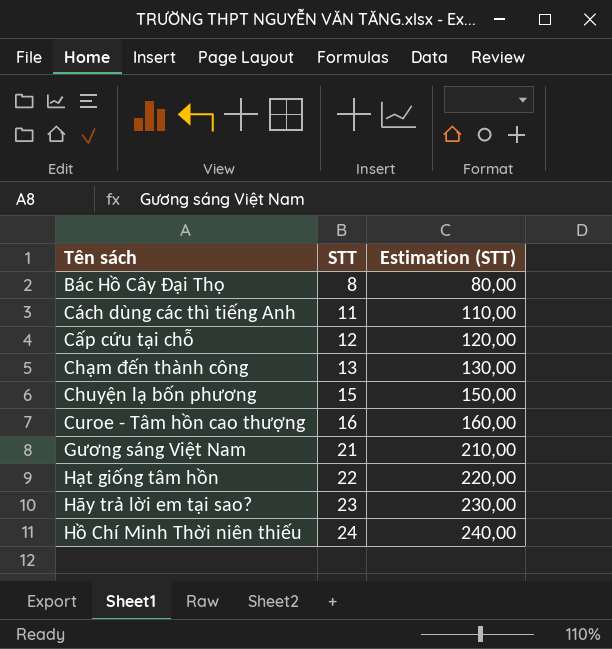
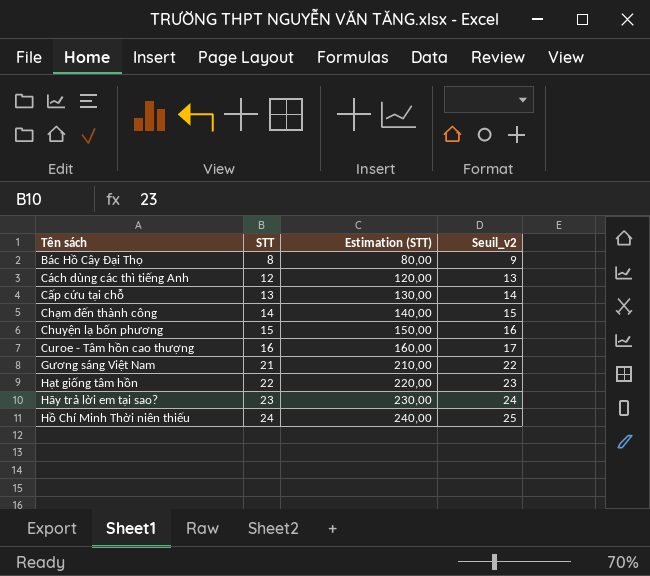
column Seuil_v2 | formula: none -> [STT] + 1
Cách dùng các thì tiếng Anh | STT: 11 -> 12
Cách dùng các thì tiếng Anh | Estimation (STT): 110,00 -> 120,00
Cấp cứu tại chỗ | STT: 12 -> 13
Cấp cứu tại chỗ | Estimation (STT): 120,00 -> 130,00
Chạm đến thành công | STT: 13 -> 14
Chạm đến thành công | Estimation (STT): 130,00 -> 140,00

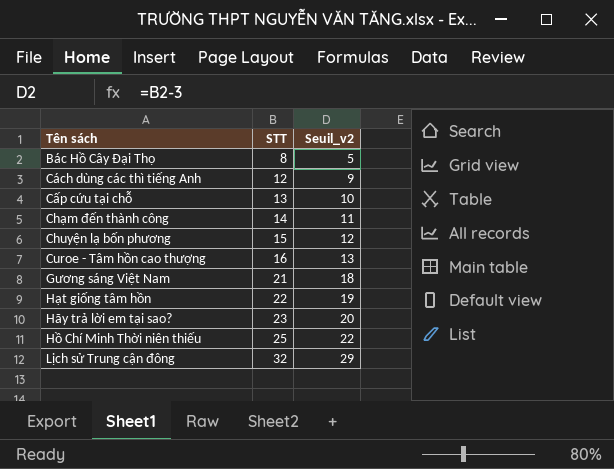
column Estimation (STT) | formula: [STT] * 10 -> none
column Seuil_v2 | formula: [STT] + 1 -> [STT] - 3
Hồ Chí Minh Thời niên thiếu | STT: 24 -> 25
row Lịch sử Trung cận đông: none -> 32 | 29

